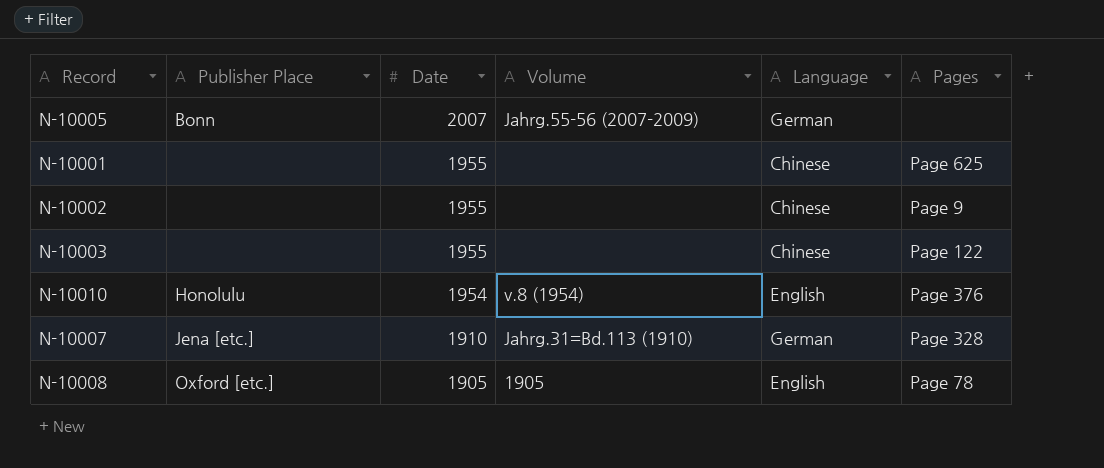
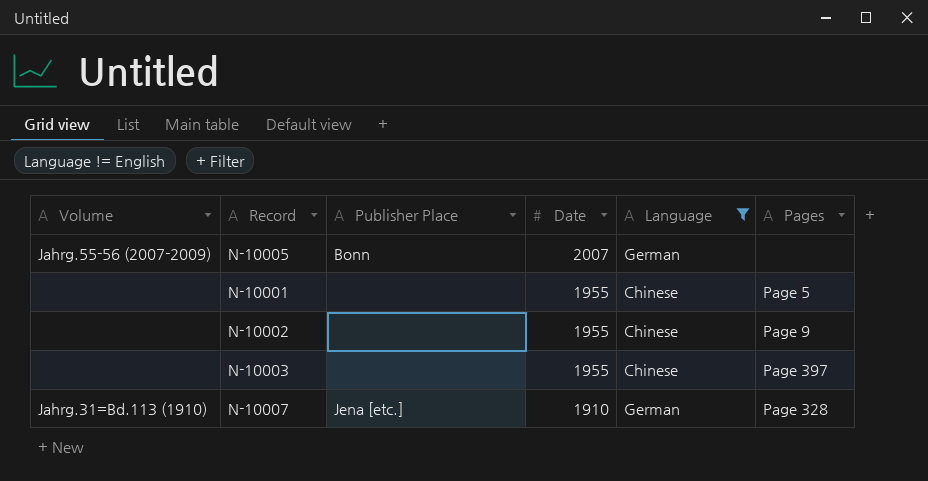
filter: none -> Language != English
column Volume | position: 4 -> 1
N-10001 | Pages: Page 625 -> Page 5
N-10003 | Pages: Page 122 -> Page 397

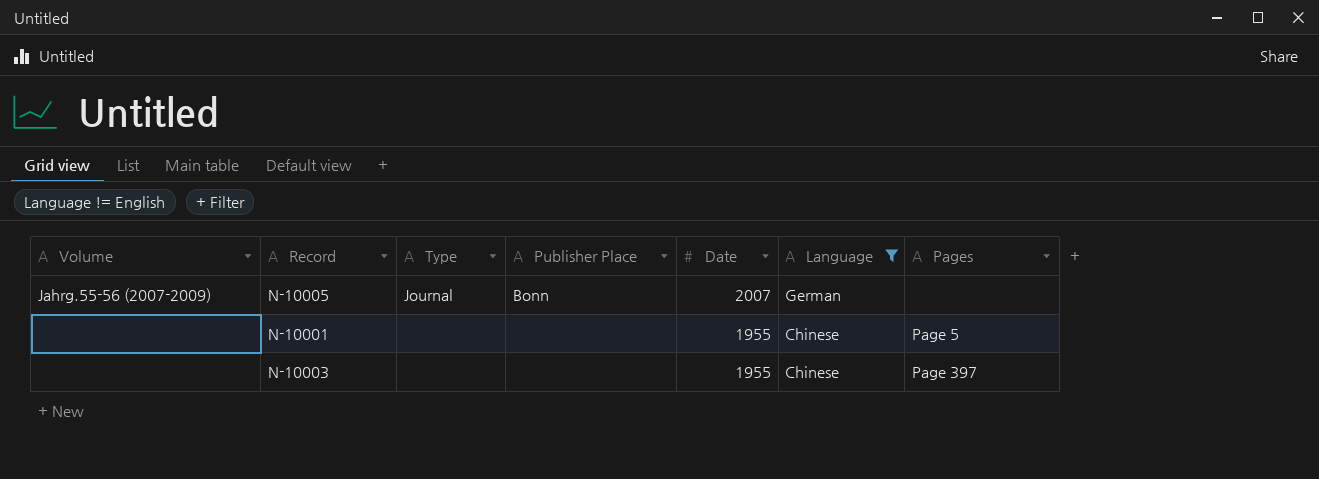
column Type | position: none -> 3
row N-10002: none | none | 1955 | Chinese | Page 9 -> none
row N-10007: Jahrg.31=Bd.113 (1910) | Jena [etc.] | 1910 | German | Page 328 -> none

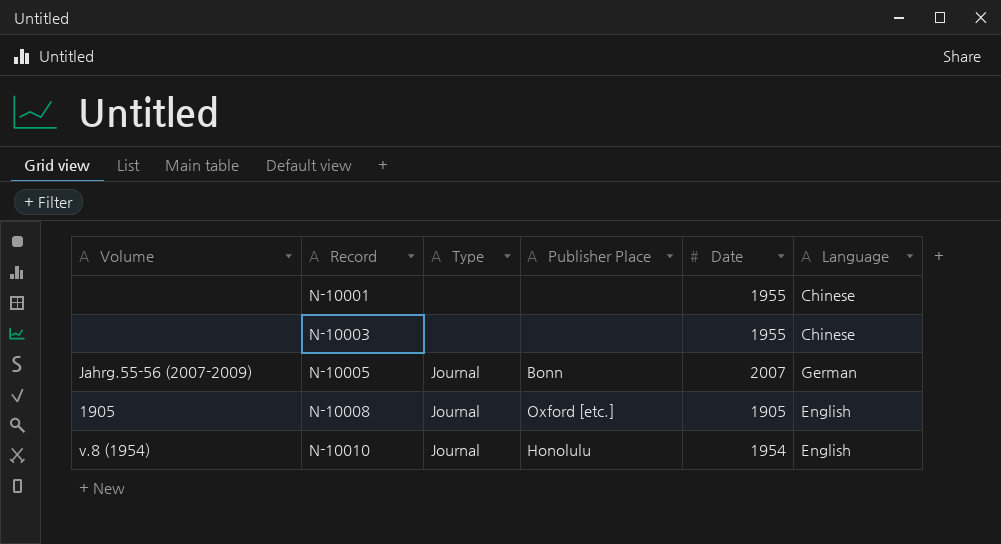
filter: Language != English -> none
row order: Date descending -> Record ascending
column Pages | position: 7 -> none

